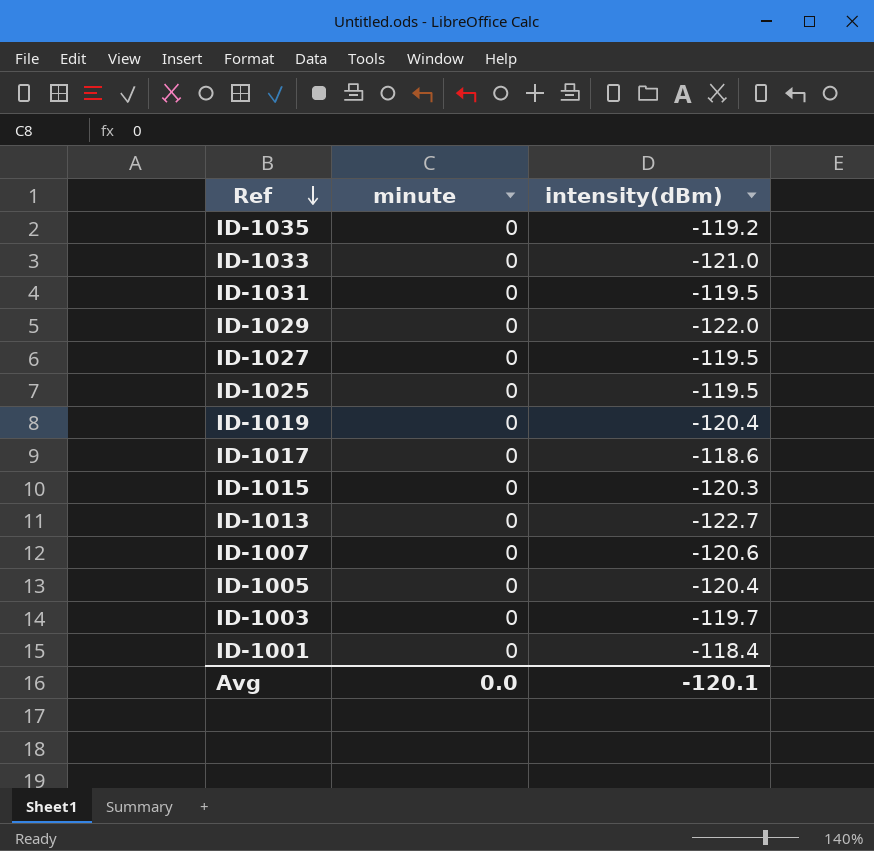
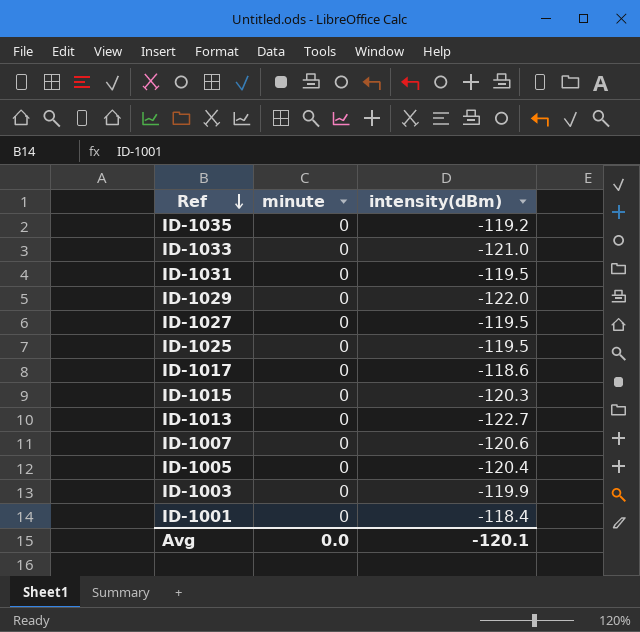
row ID-1019: 0 | -120.4 -> none
ID-1003 | intensity(dBm): -119.7 -> -119.9

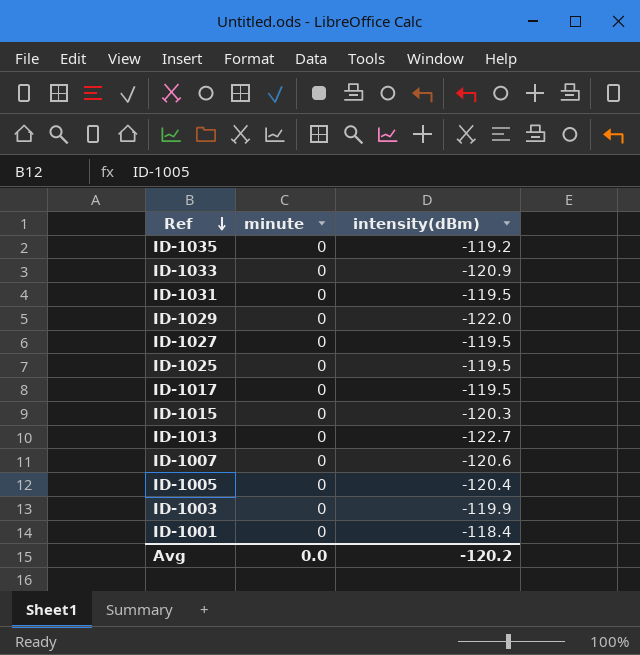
ID-1033 | intensity(dBm): -121.0 -> -120.9
ID-1017 | intensity(dBm): -118.6 -> -119.5
Avg | intensity(dBm): -120.1 -> -120.2

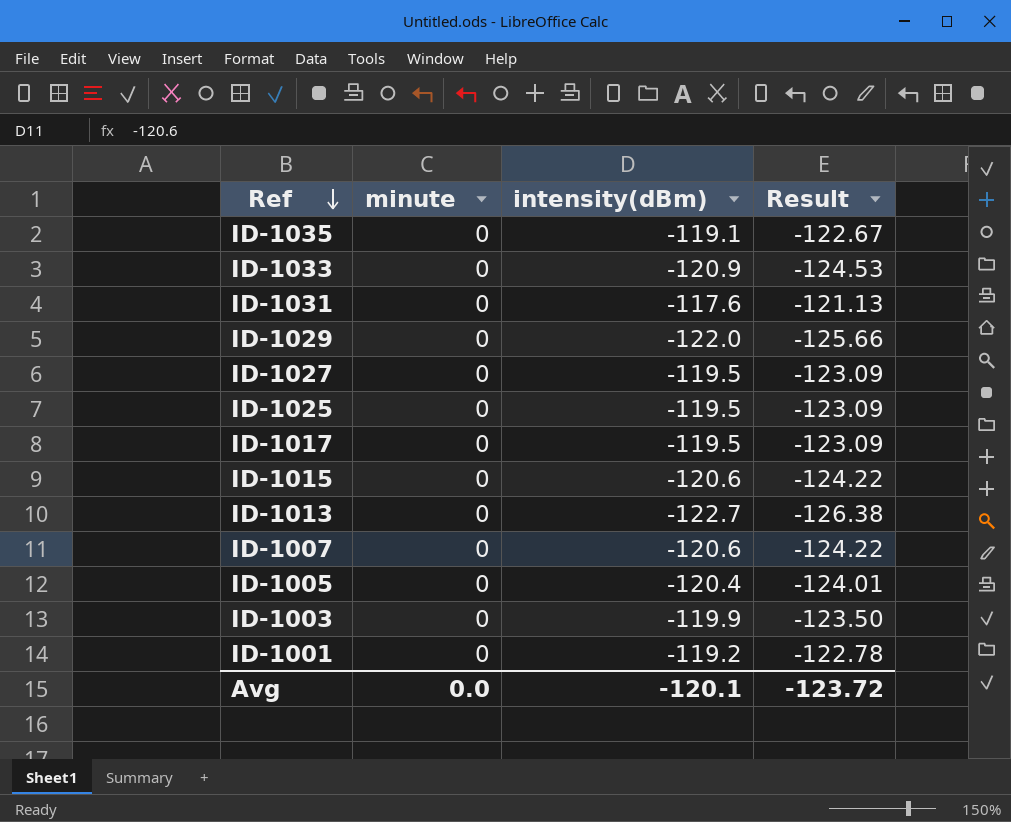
column Result | formula: none -> [intensity(dBm)] * 1.03
ID-1035 | intensity(dBm): -119.2 -> -119.1
ID-1031 | intensity(dBm): -119.5 -> -117.6
ID-1015 | intensity(dBm): -120.3 -> -120.6
ID-1001 | intensity(dBm): -118.4 -> -119.2
Avg | intensity(dBm): -120.2 -> -120.1

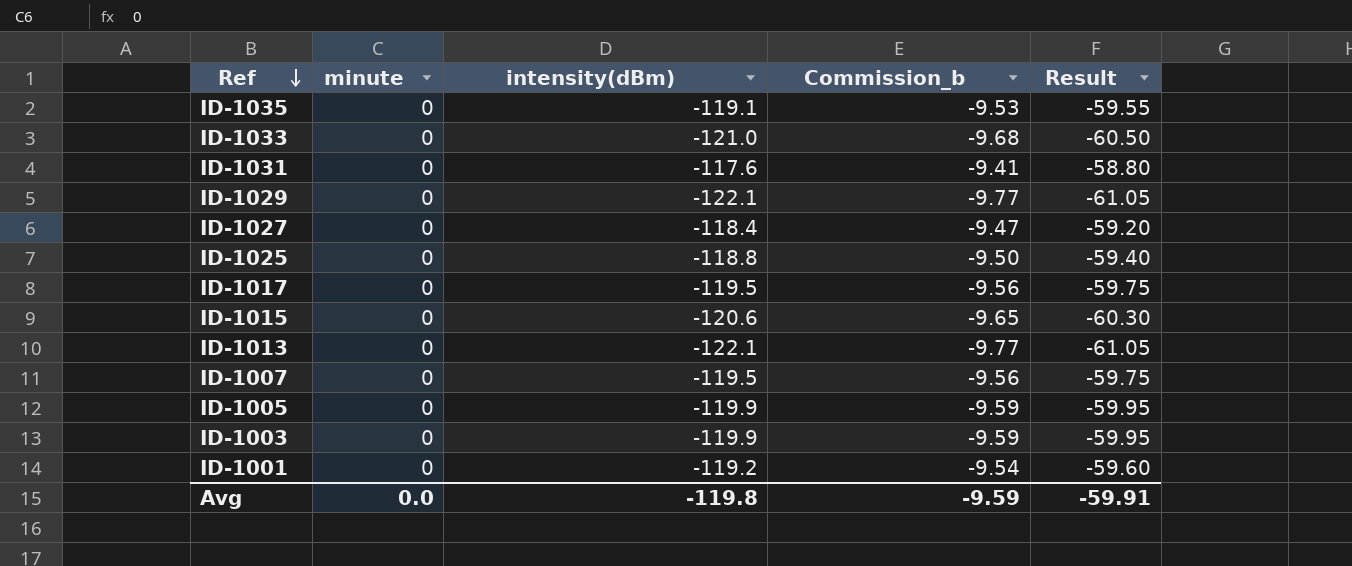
column Commission_b | formula: none -> [intensity(dBm)] * 0.08
column Result | formula: [intensity(dBm)] * 1.03 -> [intensity(dBm)] * 0.5
ID-1033 | intensity(dBm): -120.9 -> -121.0
ID-1029 | intensity(dBm): -122.0 -> -122.1
ID-1027 | intensity(dBm): -119.5 -> -118.4
ID-1025 | intensity(dBm): -119.5 -> -118.8
ID-1013 | intensity(dBm): -122.7 -> -122.1
ID-1007 | intensity(dBm): -120.6 -> -119.5
ID-1005 | intensity(dBm): -120.4 -> -119.9
Avg | intensity(dBm): -120.1 -> -119.8
Avg | Result: -123.72 -> -59.91

